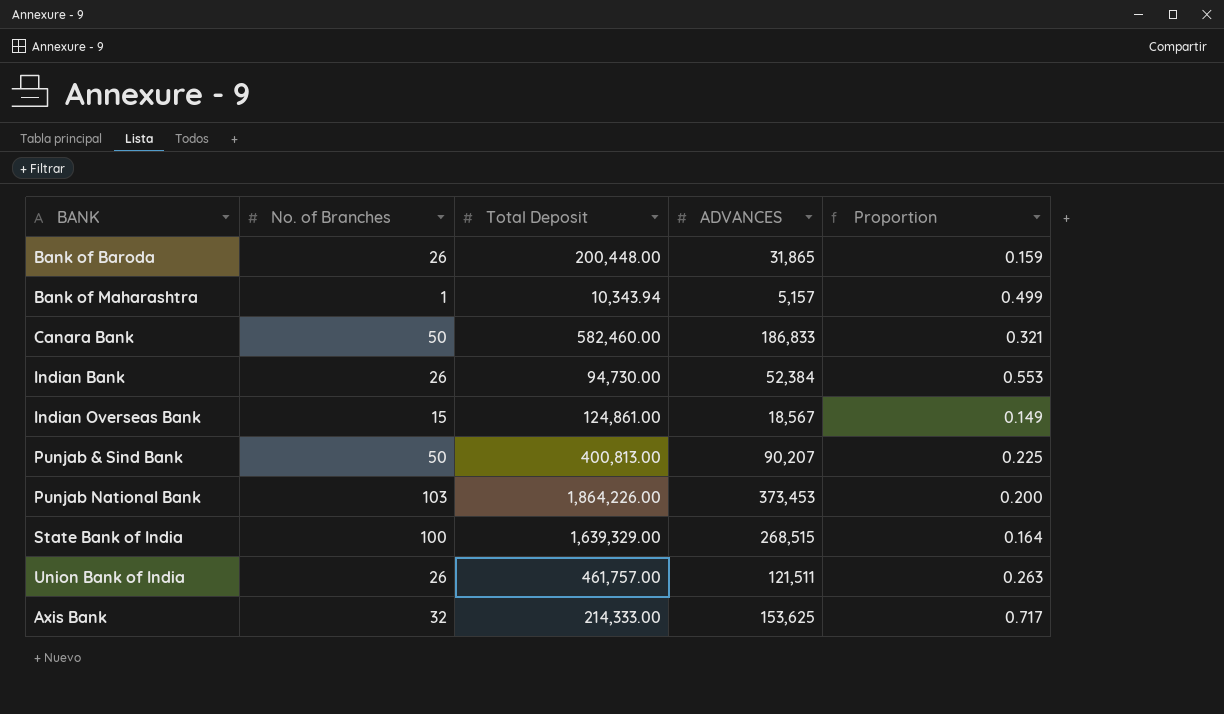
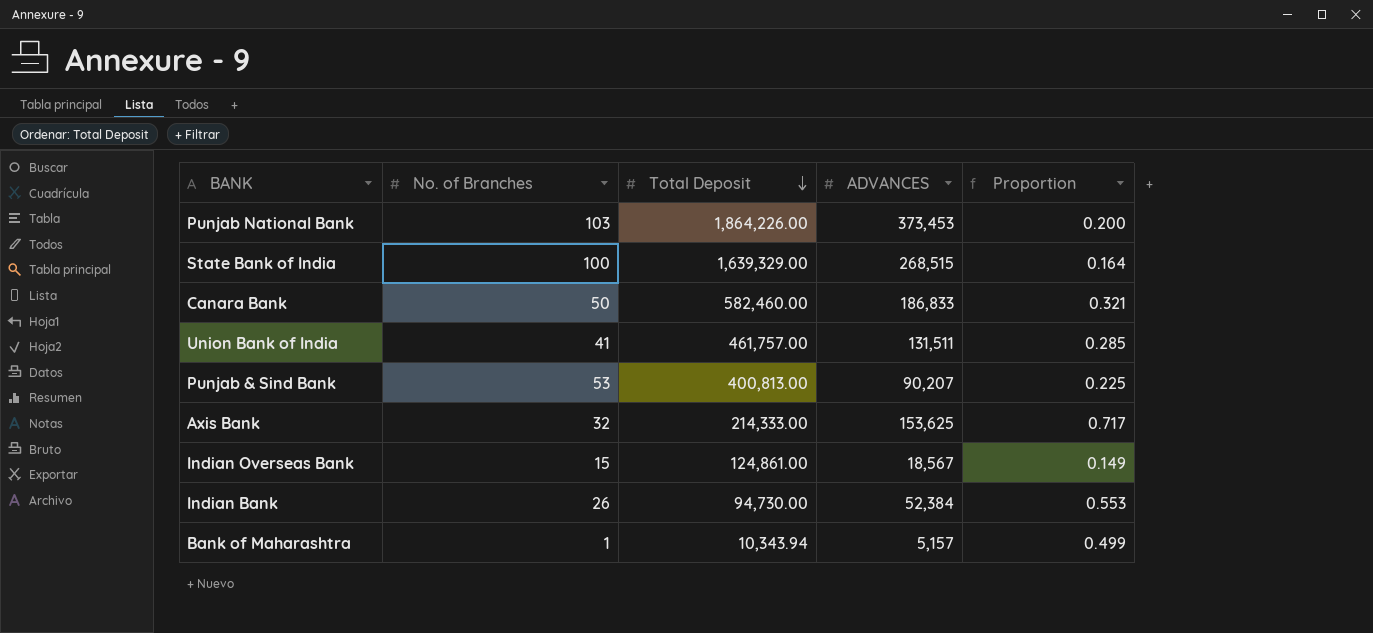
row order: none -> Total Deposit descending
row Bank of Baroda: 26 | 200,448.00 | 31,865 | 0.159 -> none
Union Bank of India | No. of Branches: 26 -> 41
Union Bank of India | ADVANCES: 121,511 -> 131,511
Union Bank of India | Proportion: 0.263 -> 0.285
Punjab & Sind Bank | No. of Branches: 50 -> 53

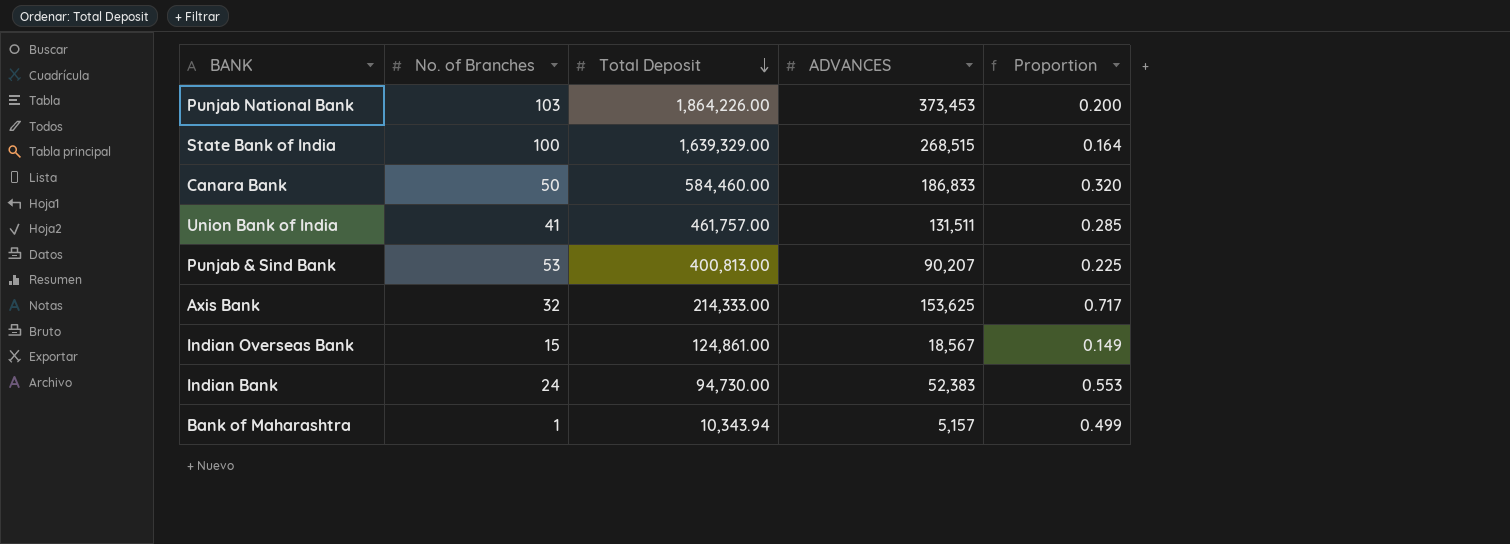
Canara Bank | Total Deposit: 582,460.00 -> 584,460.00
Canara Bank | Proportion: 0.321 -> 0.320
Indian Bank | No. of Branches: 26 -> 24
Indian Bank | ADVANCES: 52,384 -> 52,383

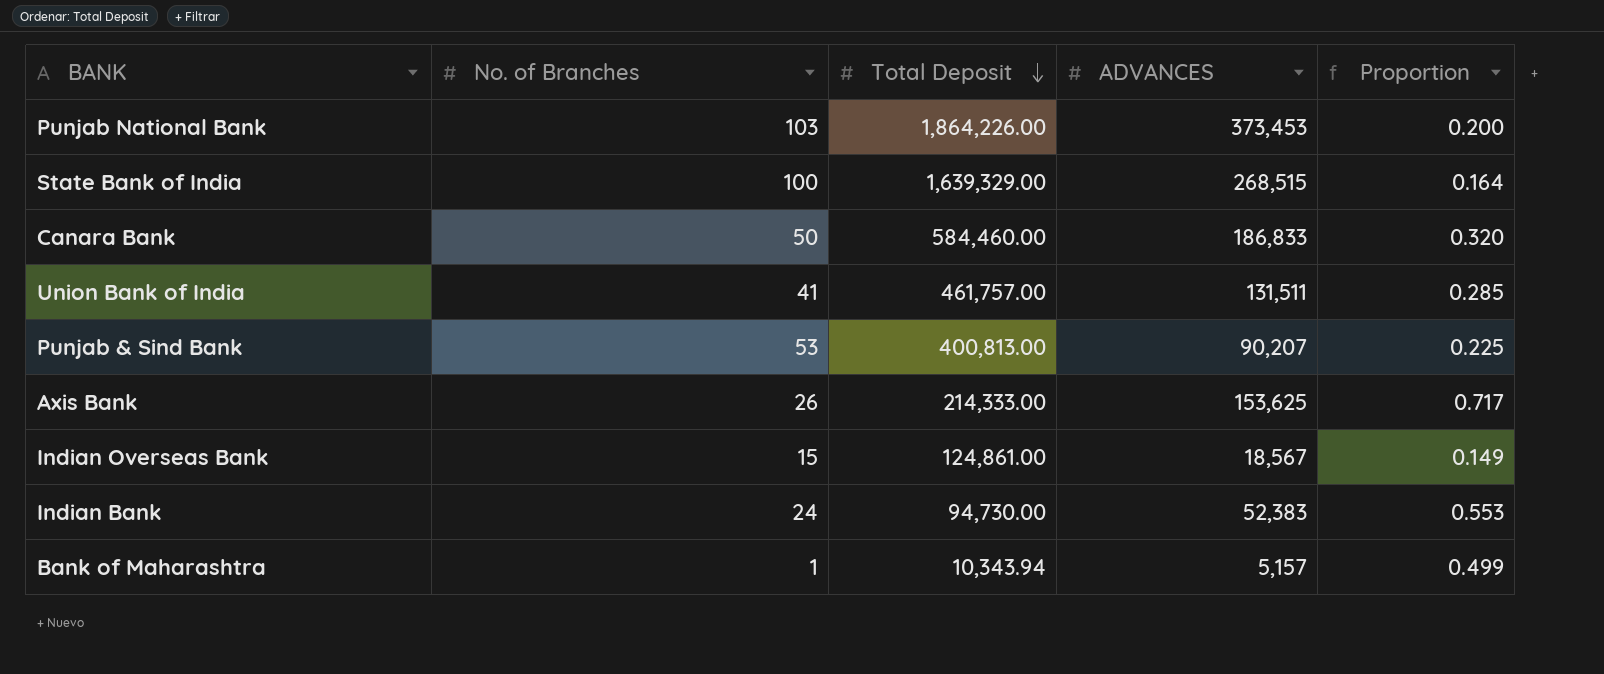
Axis Bank | No. of Branches: 32 -> 26

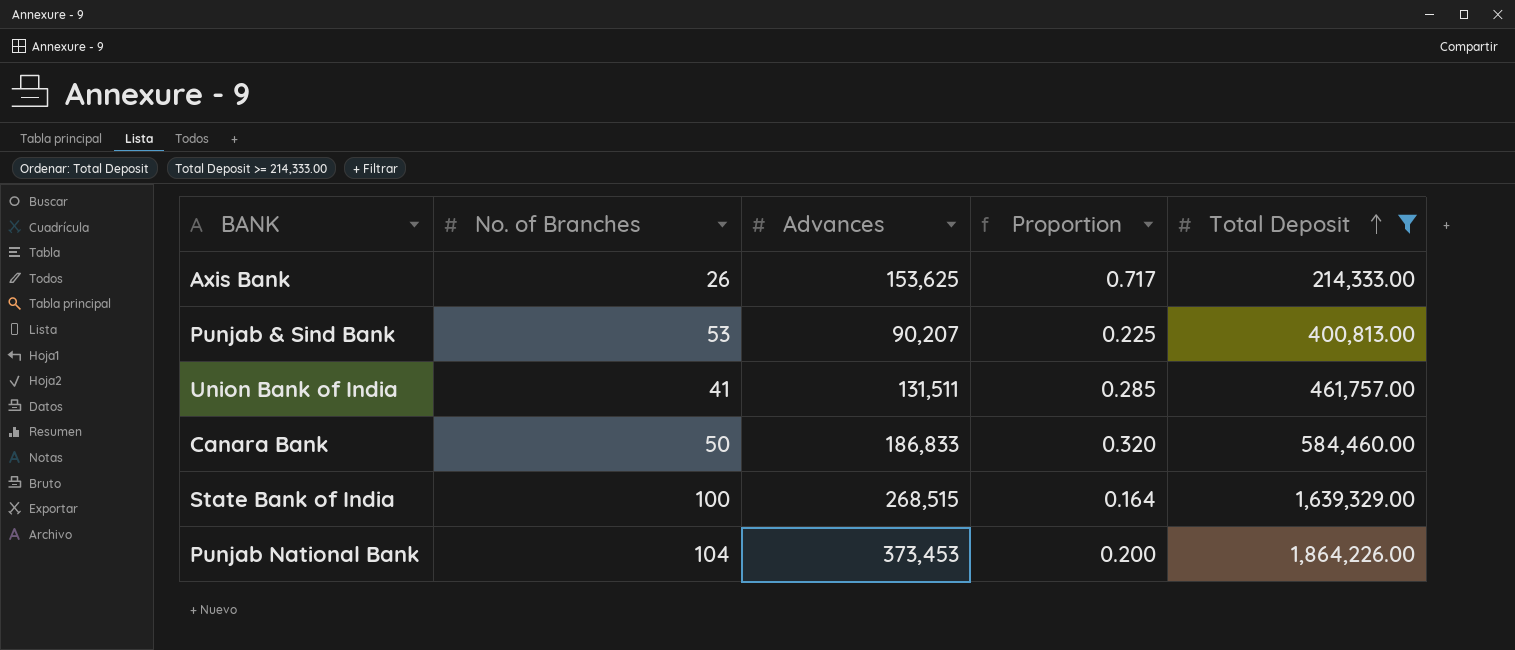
filter: none -> Total Deposit >= 214,333.00
row order: Total Deposit descending -> Total Deposit ascending
column name: ADVANCES -> Advances
column Total Deposit | position: 3 -> 5
Punjab National Bank | No. of Branches: 103 -> 104

